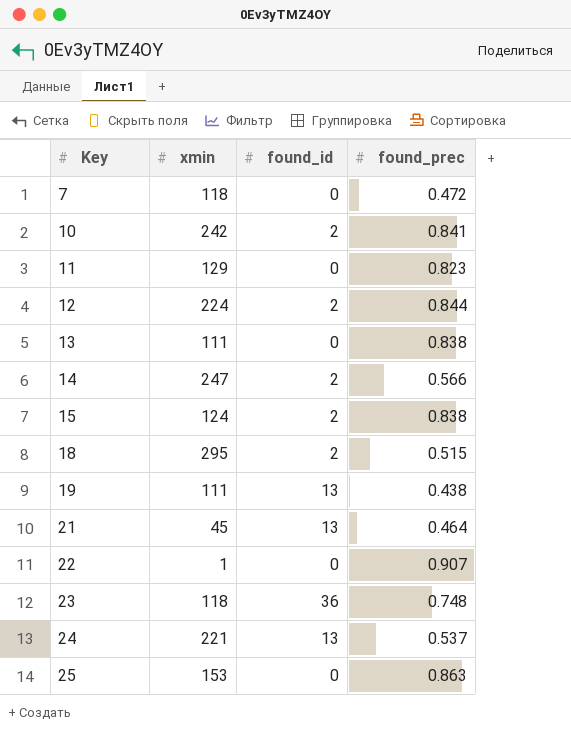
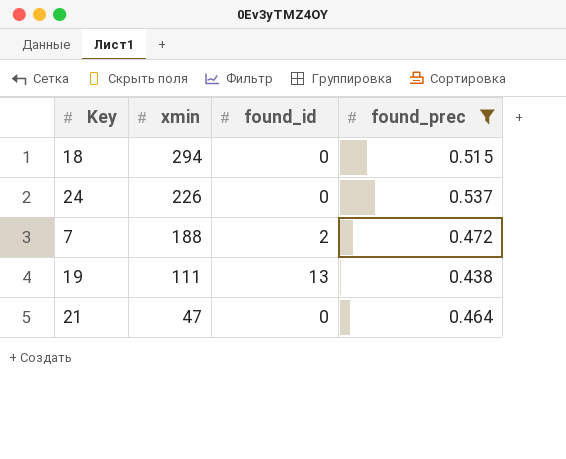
filter: none -> found_prec <= 0.537
row order: Key ascending -> xmin descending
18 | xmin: 295 -> 294
18 | found_id: 2 -> 0
24 | xmin: 221 -> 226
24 | found_id: 13 -> 0
7 | xmin: 118 -> 188
7 | found_id: 0 -> 2
21 | xmin: 45 -> 47
21 | found_id: 13 -> 0

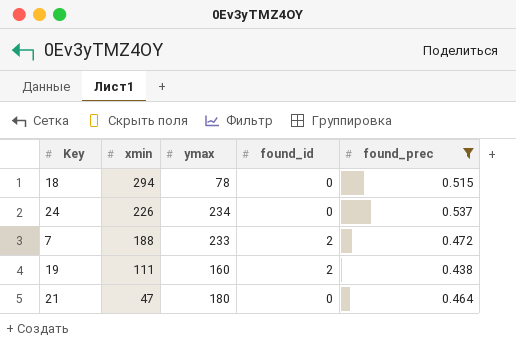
column ymax | position: none -> 3
19 | found_id: 13 -> 2

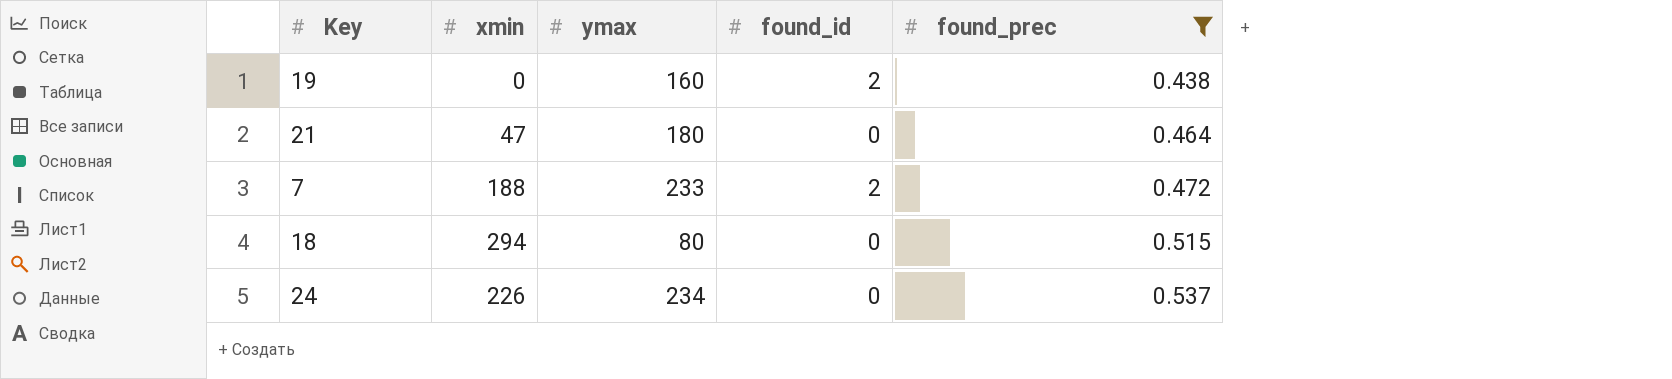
row order: xmin descending -> found_prec ascending
19 | xmin: 111 -> 0
18 | ymax: 78 -> 80

